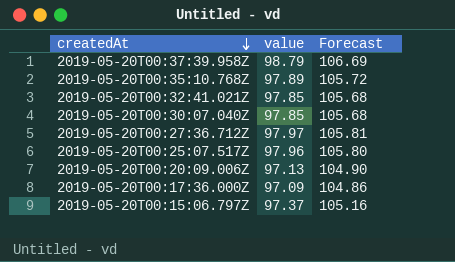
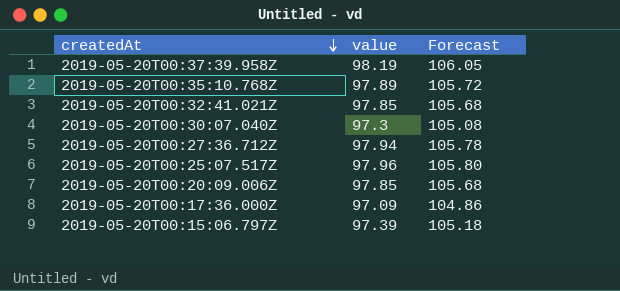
2019-05-20T00:37:39.958Z | value: 98.79 -> 98.19
2019-05-20T00:37:39.958Z | Forecast: 106.69 -> 106.05
2019-05-20T00:30:07.040Z | value: 97.85 -> 97.3
2019-05-20T00:30:07.040Z | Forecast: 105.68 -> 105.08
2019-05-20T00:27:36.712Z | value: 97.97 -> 97.94
2019-05-20T00:27:36.712Z | Forecast: 105.81 -> 105.78
2019-05-20T00:20:09.006Z | value: 97.13 -> 97.85
2019-05-20T00:20:09.006Z | Forecast: 104.90 -> 105.68
2019-05-20T00:15:06.797Z | value: 97.37 -> 97.39
2019-05-20T00:15:06.797Z | Forecast: 105.16 -> 105.18

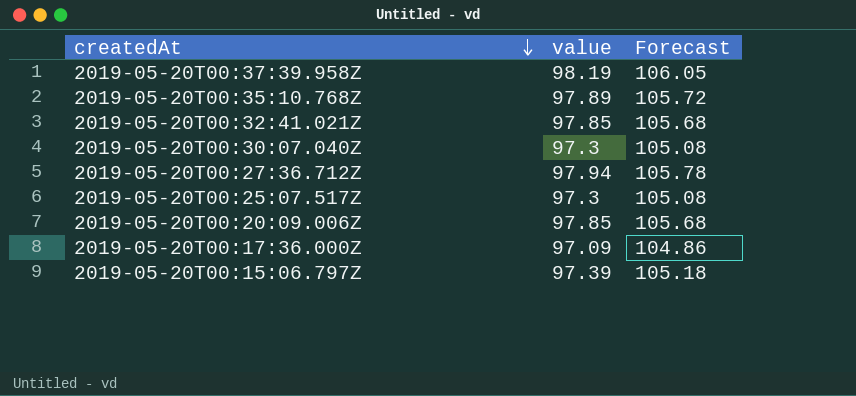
2019-05-20T00:25:07.517Z | value: 97.96 -> 97.3
2019-05-20T00:25:07.517Z | Forecast: 105.80 -> 105.08

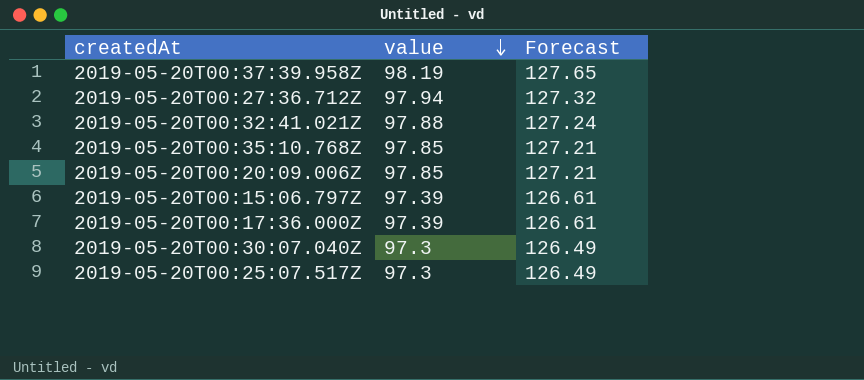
row order: createdAt descending -> value descending
column Forecast | formula: [value] * 1.08 -> [value] * 1.3
2019-05-20T00:32:41.021Z | value: 97.85 -> 97.88
2019-05-20T00:35:10.768Z | value: 97.89 -> 97.85
2019-05-20T00:17:36.000Z | value: 97.09 -> 97.39

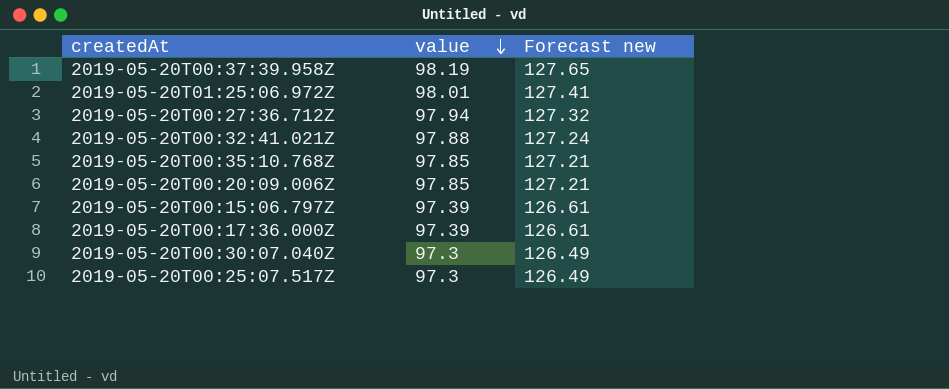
column name: Forecast -> Forecast new
row 2019-05-20T01:25:06.972Z: none -> 98.01 | 127.41

